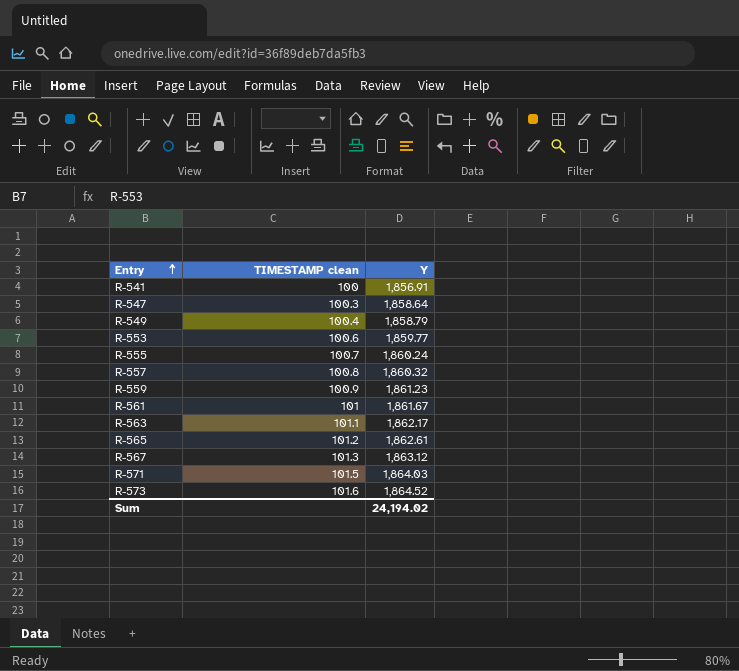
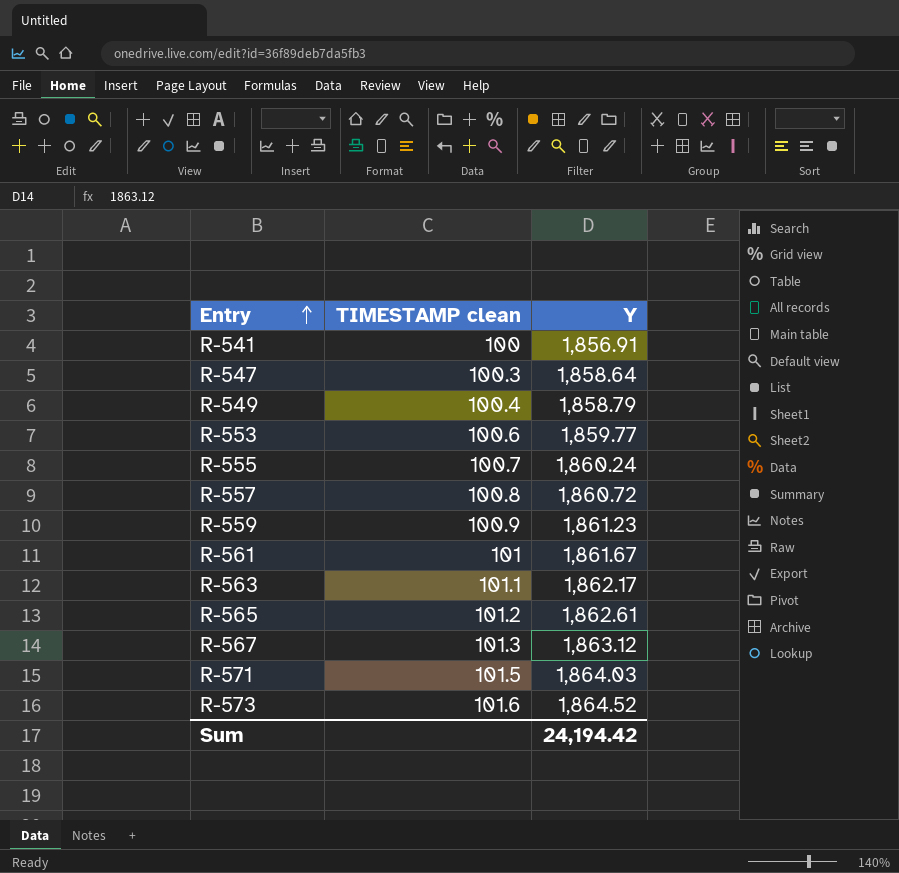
R-557 | Y: 1,860.32 -> 1,860.72
Sum | Y: 24,194.02 -> 24,194.42

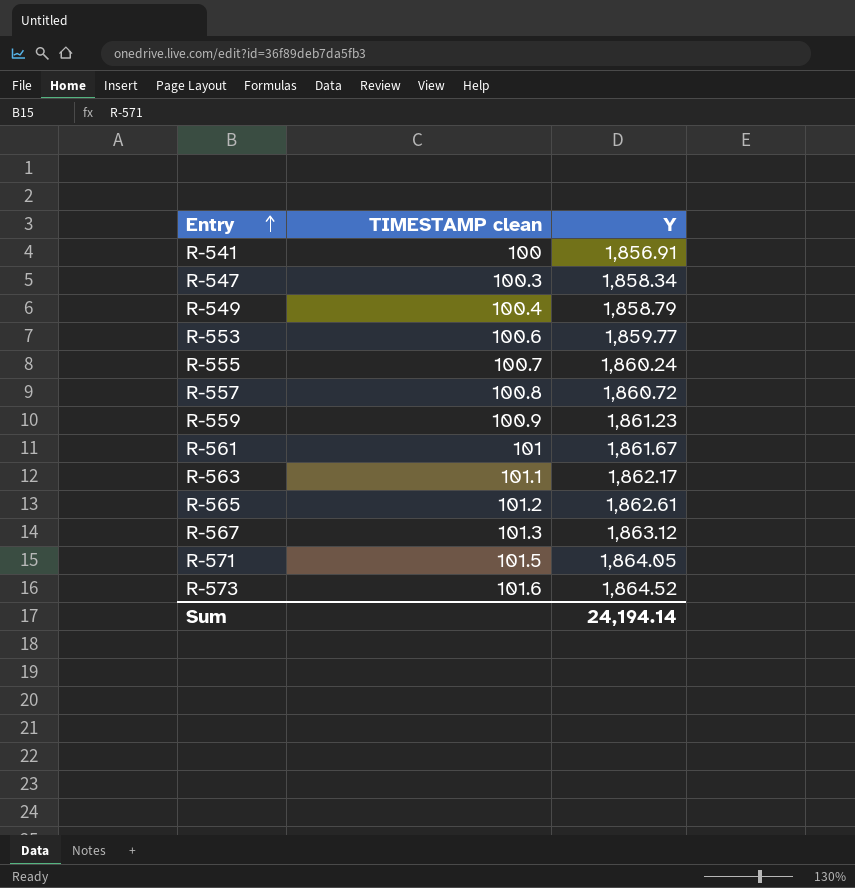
R-547 | Y: 1,858.64 -> 1,858.34
R-571 | Y: 1,864.03 -> 1,864.05
Sum | Y: 24,194.42 -> 24,194.14

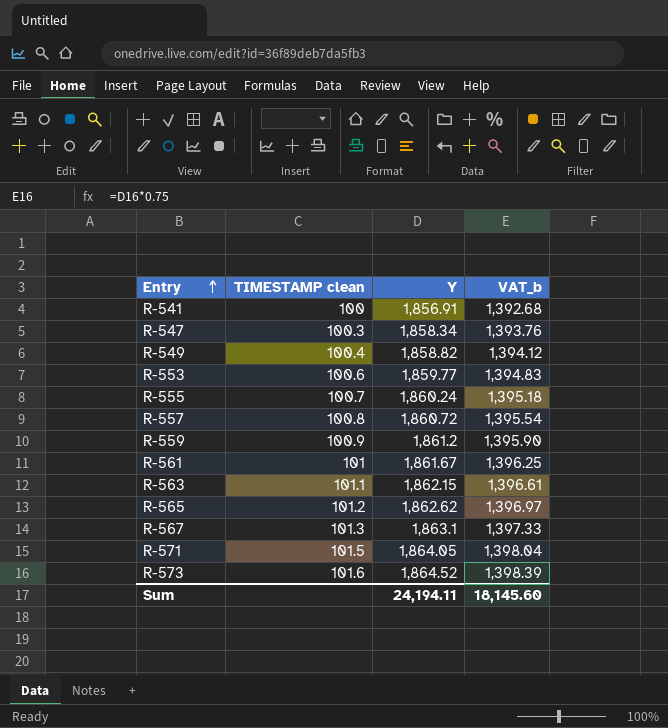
column VAT_b | formula: none -> [Y] * 0.75
R-549 | Y: 1,858.79 -> 1,858.82
R-559 | Y: 1,861.23 -> 1,861.2
R-563 | Y: 1,862.17 -> 1,862.15
R-565 | Y: 1,862.61 -> 1,862.62
R-567 | Y: 1,863.12 -> 1,863.1
Sum | Y: 24,194.14 -> 24,194.11

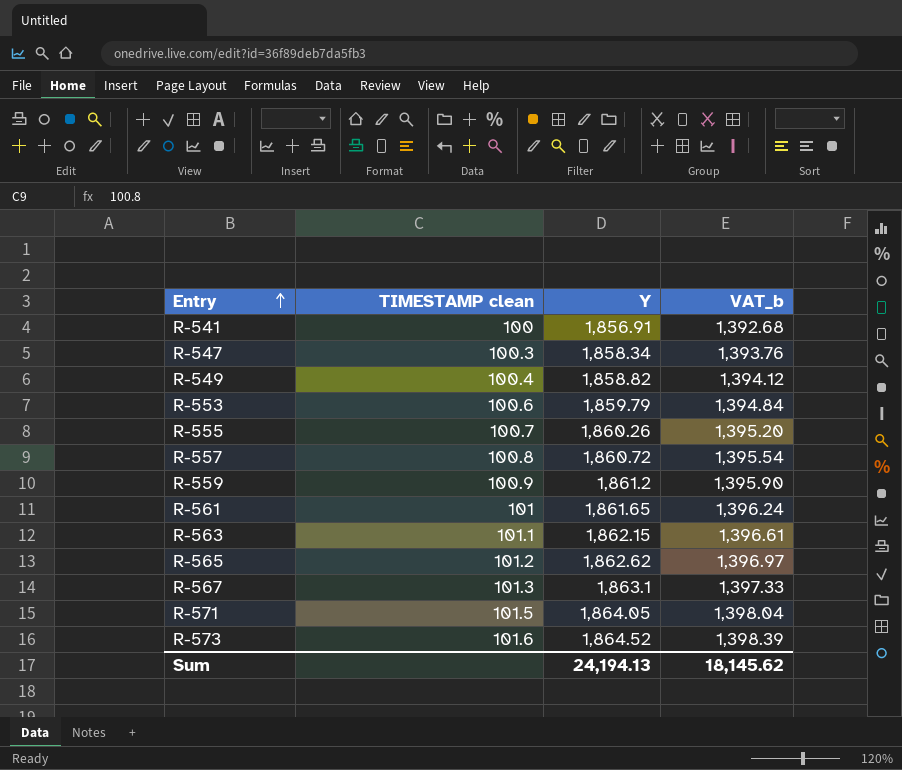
R-553 | Y: 1,859.77 -> 1,859.79
R-553 | VAT_b: 1,394.83 -> 1,394.84
R-555 | Y: 1,860.24 -> 1,860.26
R-555 | VAT_b: 1,395.18 -> 1,395.20
R-561 | Y: 1,861.67 -> 1,861.65
R-561 | VAT_b: 1,396.25 -> 1,396.24
Sum | Y: 24,194.11 -> 24,194.13
Sum | VAT_b: 18,145.60 -> 18,145.62

